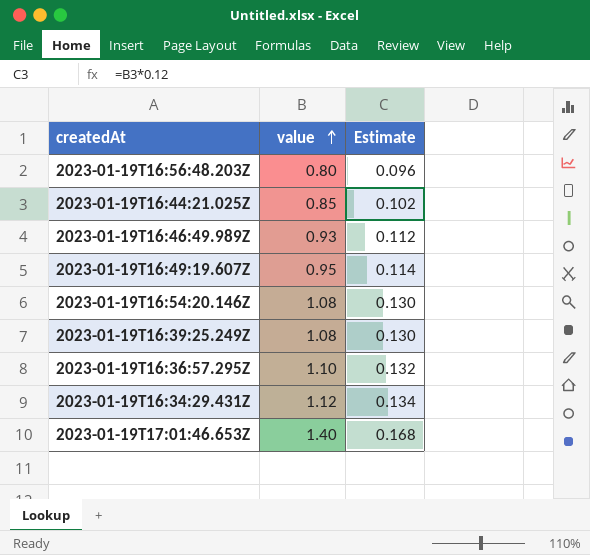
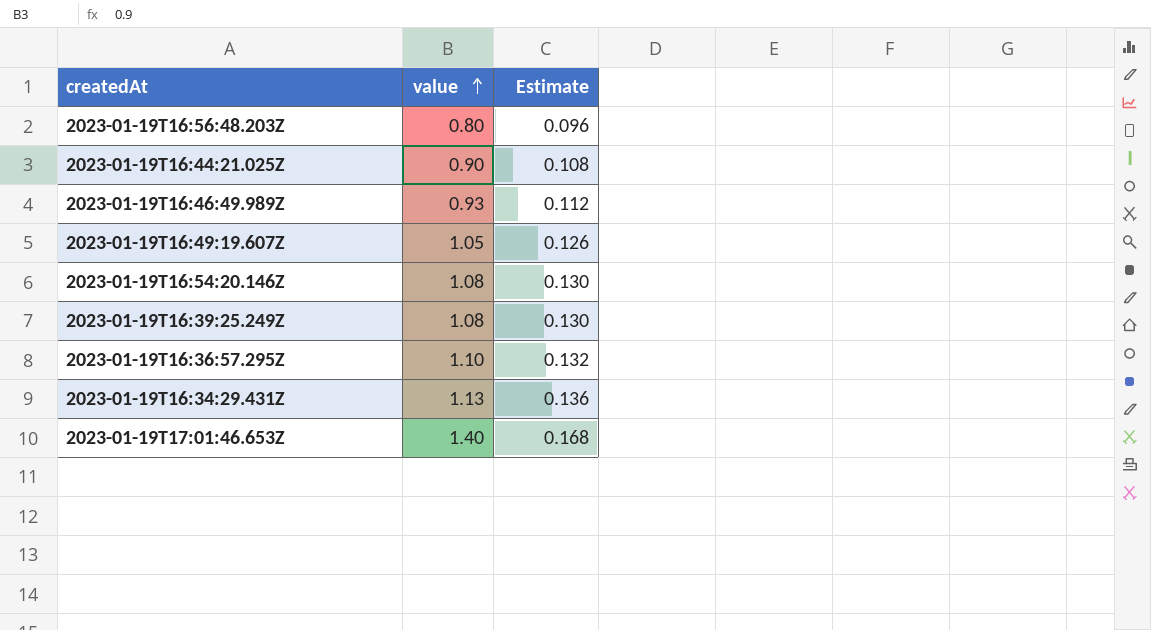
2023-01-19T16:44:21.025Z | value: 0.85 -> 0.90
2023-01-19T16:44:21.025Z | Estimate: 0.102 -> 0.108
2023-01-19T16:49:19.607Z | value: 0.95 -> 1.05
2023-01-19T16:49:19.607Z | Estimate: 0.114 -> 0.126
2023-01-19T16:34:29.431Z | value: 1.12 -> 1.13
2023-01-19T16:34:29.431Z | Estimate: 0.134 -> 0.136

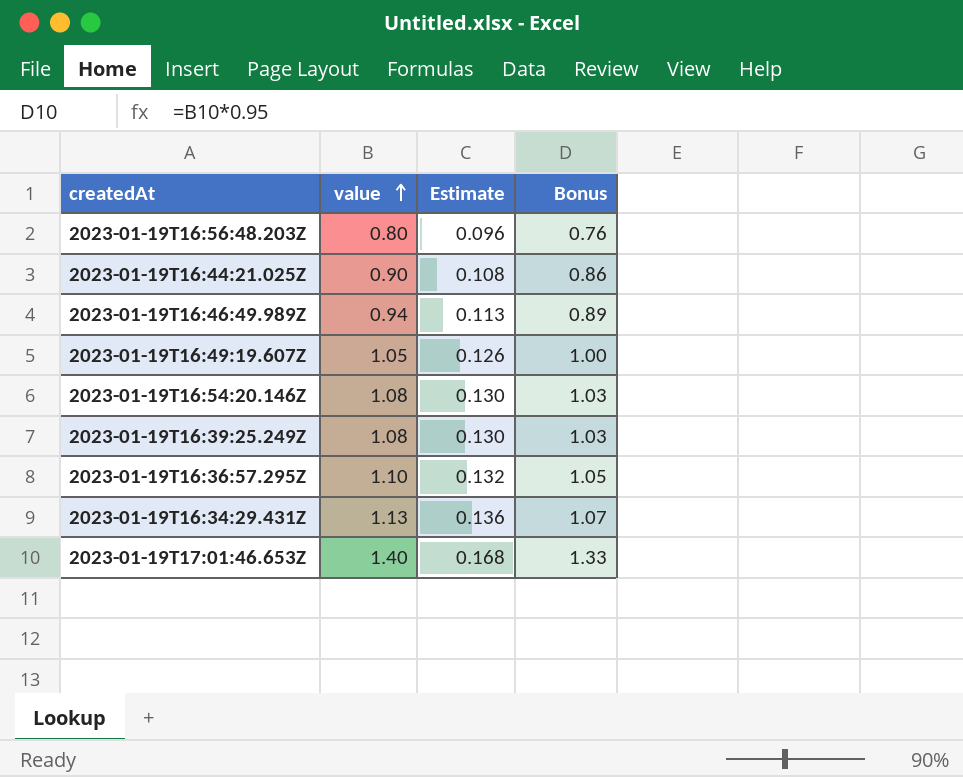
column Bonus | formula: none -> [value] * 0.95
2023-01-19T16:46:49.989Z | value: 0.93 -> 0.94
2023-01-19T16:46:49.989Z | Estimate: 0.112 -> 0.113

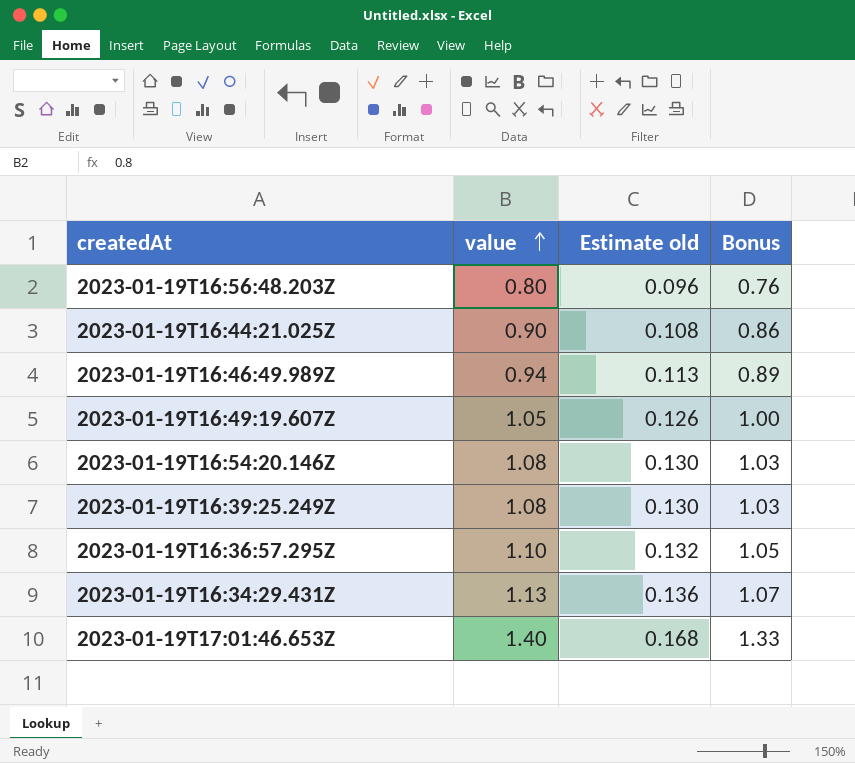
column name: Estimate -> Estimate old

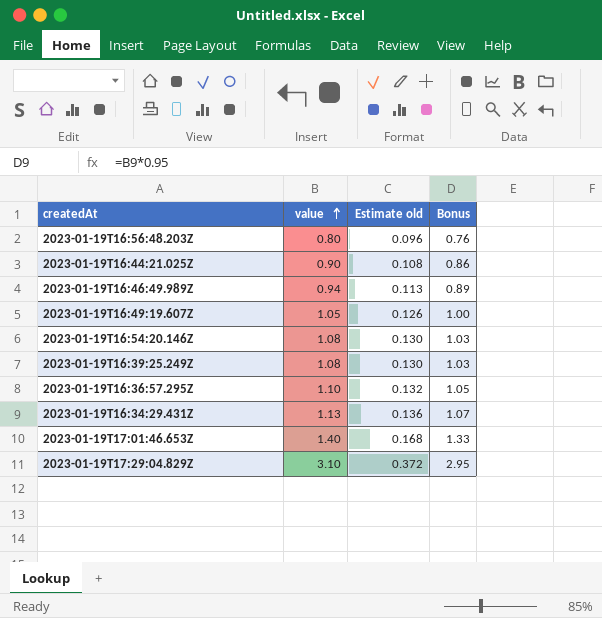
row 2023-01-19T17:29:04.829Z: none -> 3.10 | 0.372 | 2.95

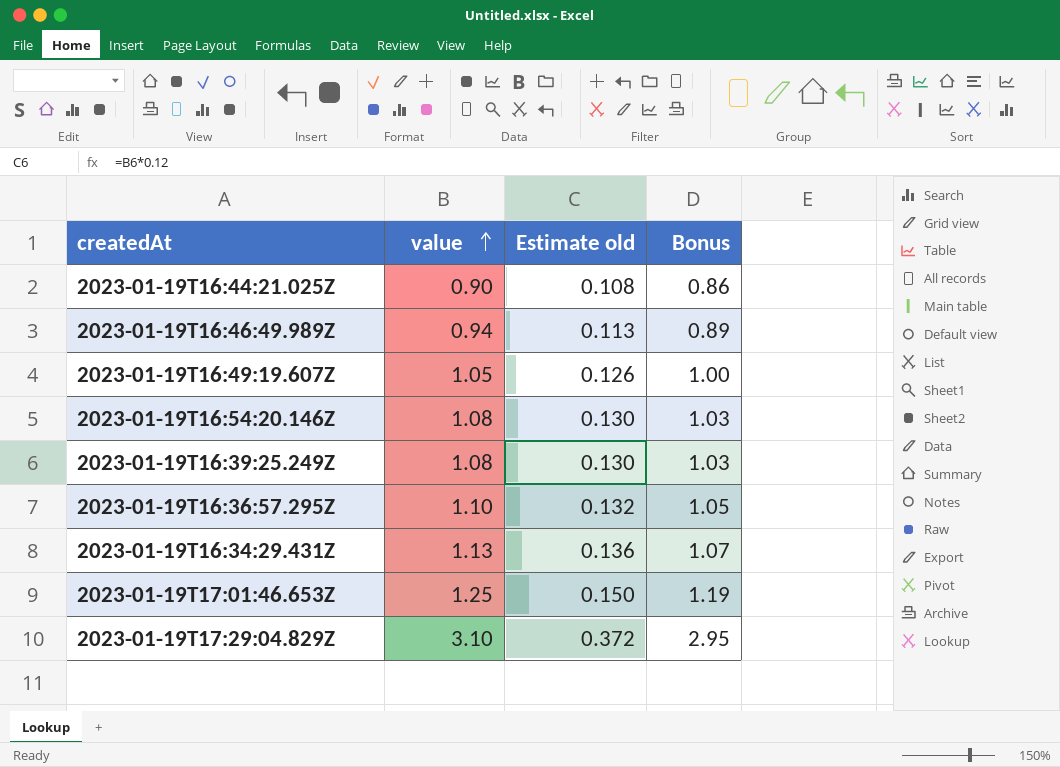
row 2023-01-19T16:56:48.203Z: 0.80 | 0.096 | 0.76 -> none
2023-01-19T17:01:46.653Z | value: 1.40 -> 1.25
2023-01-19T17:01:46.653Z | Estimate old: 0.168 -> 0.150
2023-01-19T17:01:46.653Z | Bonus: 1.33 -> 1.19

